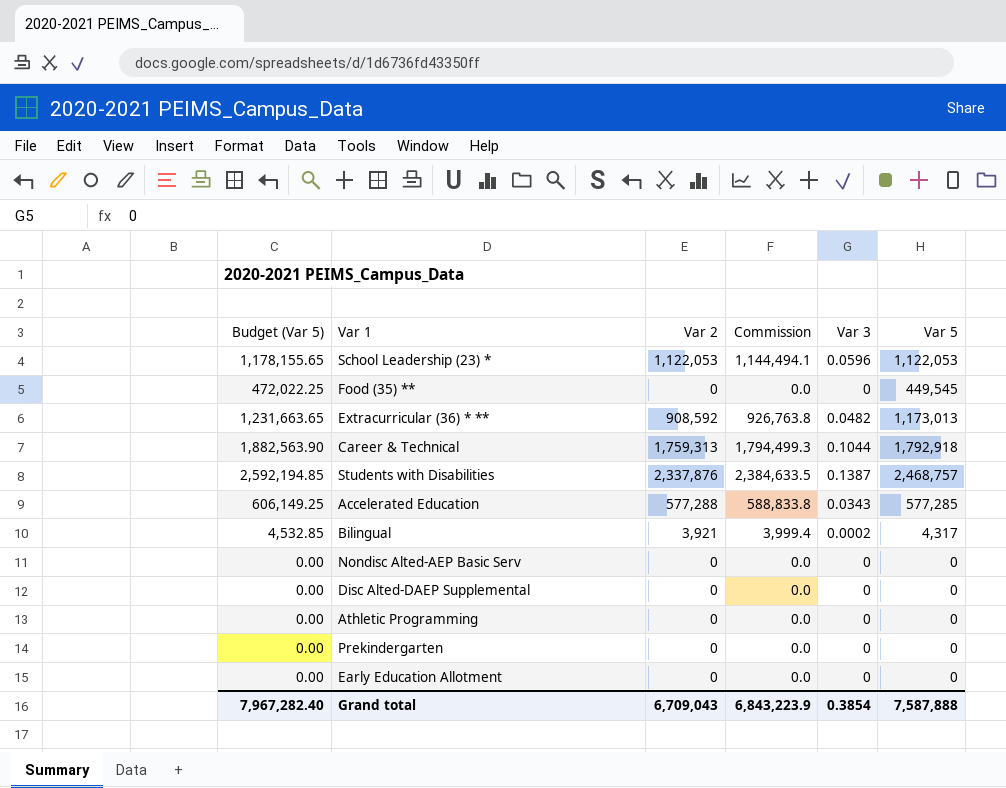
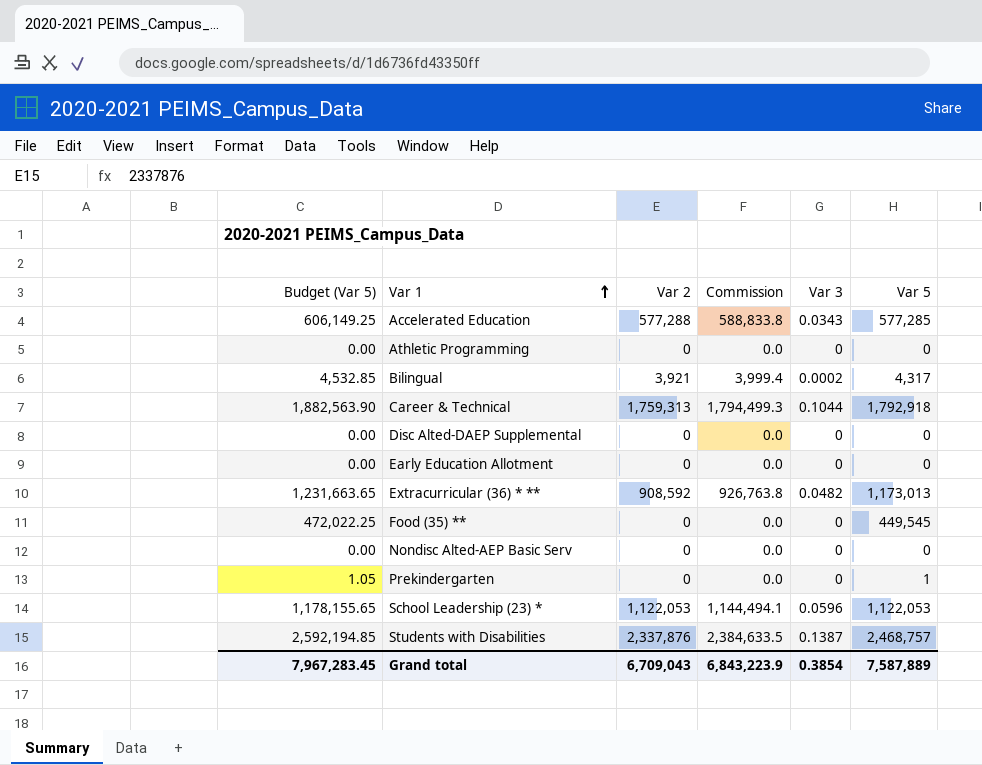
row order: none -> Var 1 ascending
Prekindergarten | Budget (Var 5): 0.00 -> 1.05
Prekindergarten | Var 5: 0 -> 1
Grand total | Budget (Var 5): 7,967,282.40 -> 7,967,283.45
Grand total | Var 5: 7,587,888 -> 7,587,889

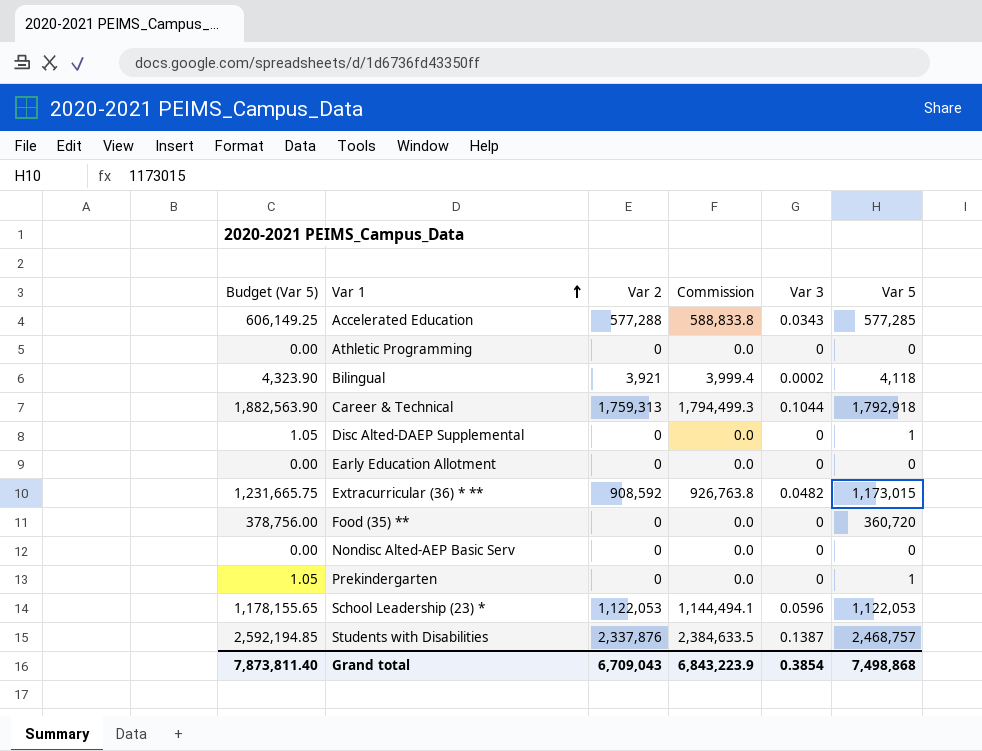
Bilingual | Budget (Var 5): 4,532.85 -> 4,323.90
Bilingual | Var 5: 4,317 -> 4,118
Disc Alted-DAEP Supplemental | Budget (Var 5): 0.00 -> 1.05
Disc Alted-DAEP Supplemental | Var 5: 0 -> 1
Extracurricular (36) * ** | Budget (Var 5): 1,231,663.65 -> 1,231,665.75
Extracurricular (36) * ** | Var 5: 1,173,013 -> 1,173,015
Food (35) ** | Budget (Var 5): 472,022.25 -> 378,756.00
Food (35) ** | Var 5: 449,545 -> 360,720
Grand total | Budget (Var 5): 7,967,283.45 -> 7,873,811.40
Grand total | Var 5: 7,587,889 -> 7,498,868

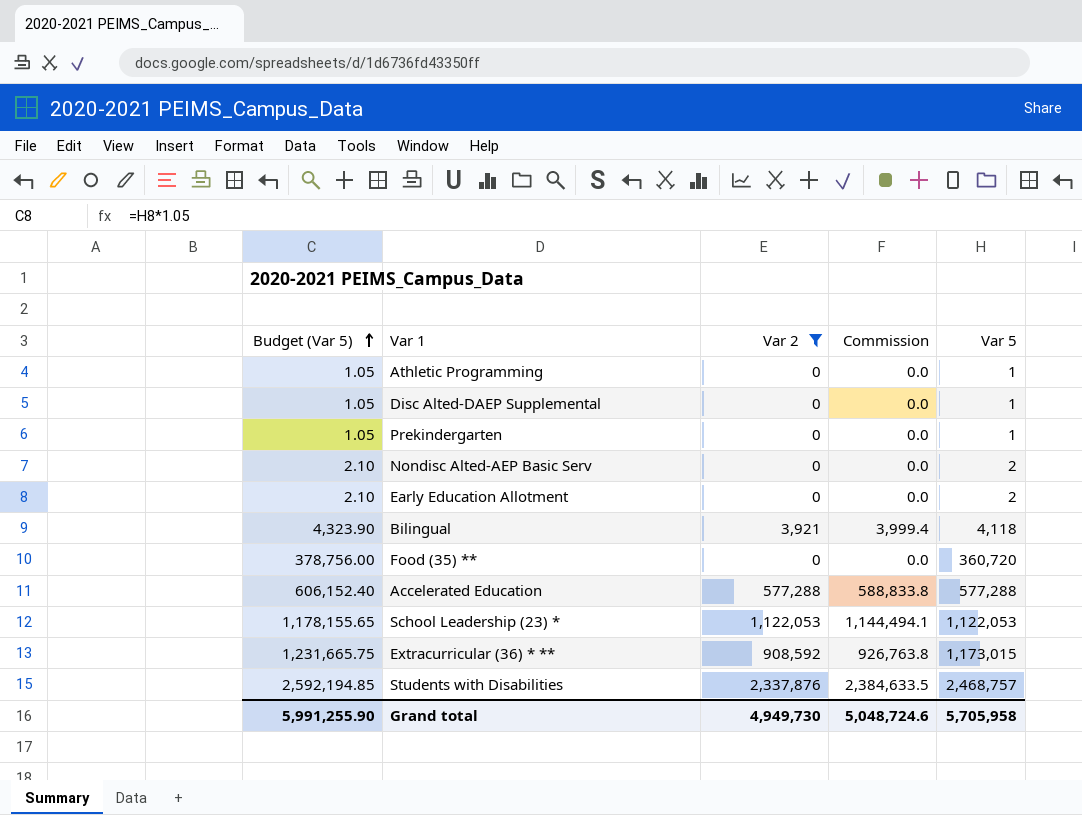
filter: none -> Var 2 != 1,759,313
row order: Var 1 ascending -> Budget (Var 5) ascending
column Var 3 | position: 5 -> none
Athletic Programming | Budget (Var 5): 0.00 -> 1.05
Athletic Programming | Var 5: 0 -> 1
Nondisc Alted-AEP Basic Serv | Budget (Var 5): 0.00 -> 2.10
Nondisc Alted-AEP Basic Serv | Var 5: 0 -> 2
Early Education Allotment | Budget (Var 5): 0.00 -> 2.10
Early Education Allotment | Var 5: 0 -> 2
Accelerated Education | Budget (Var 5): 606,149.25 -> 606,152.40
Accelerated Education | Var 5: 577,285 -> 577,288
Grand total | Budget (Var 5): 7,873,811.40 -> 5,991,255.90
Grand total | Var 2: 6,709,043 -> 4,949,730
Grand total | Commission: 6,843,223.9 -> 5,048,724.6
Grand total | Var 5: 7,498,868 -> 5,705,958

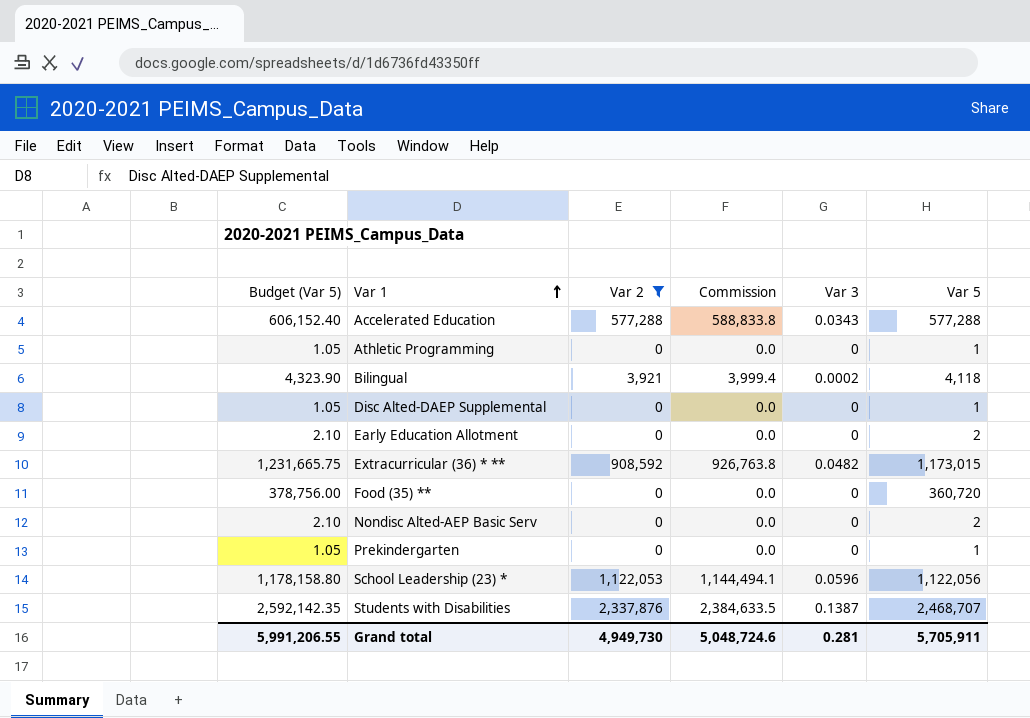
row order: Budget (Var 5) ascending -> Var 1 ascending
column Var 3 | position: none -> 5
School Leadership (23) * | Budget (Var 5): 1,178,155.65 -> 1,178,158.80
School Leadership (23) * | Var 5: 1,122,053 -> 1,122,056
Students with Disabilities | Budget (Var 5): 2,592,194.85 -> 2,592,142.35
Students with Disabilities | Var 5: 2,468,757 -> 2,468,707
Grand total | Budget (Var 5): 5,991,255.90 -> 5,991,206.55
Grand total | Var 5: 5,705,958 -> 5,705,911

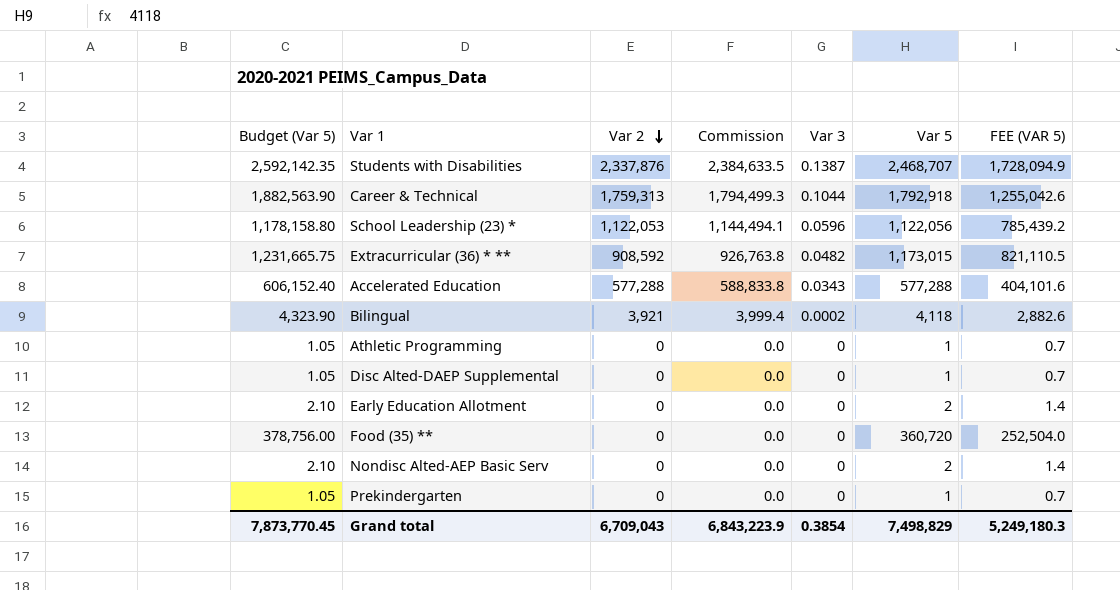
filter: Var 2 != 1,759,313 -> none
row order: Var 1 ascending -> Var 2 descending
column FEE (VAR 5) | formula: none -> [Var 5] * 0.7
Grand total | Budget (Var 5): 5,991,206.55 -> 7,873,770.45
Grand total | Var 2: 4,949,730 -> 6,709,043
Grand total | Commission: 5,048,724.6 -> 6,843,223.9
Grand total | Var 3: 0.281 -> 0.3854
Grand total | Var 5: 5,705,911 -> 7,498,829

